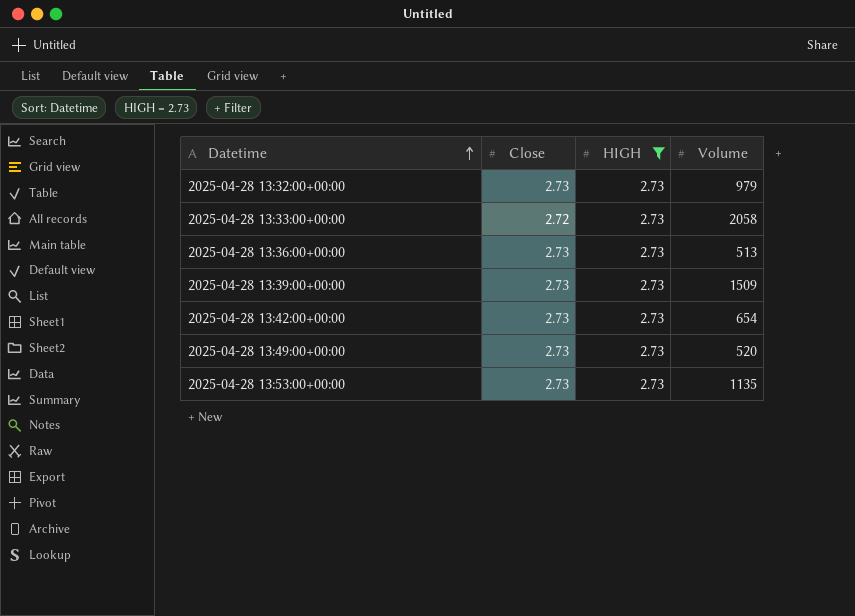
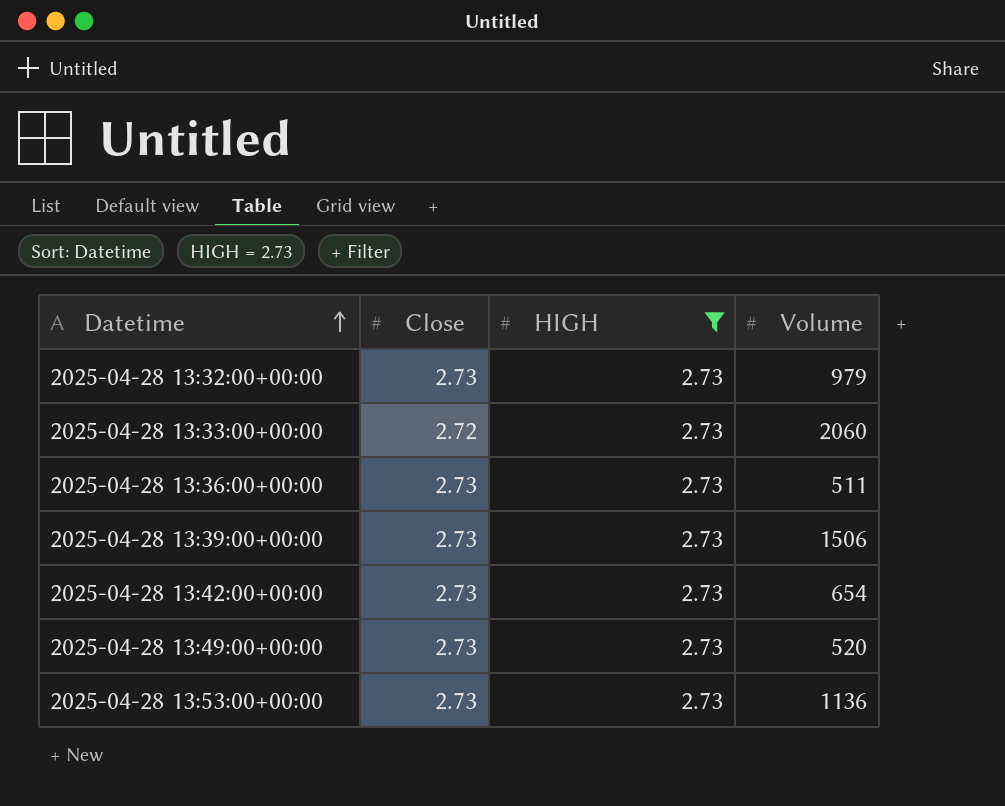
2025-04-28 13:33:00+00:00 | Volume: 2058 -> 2060
2025-04-28 13:36:00+00:00 | Volume: 513 -> 511
2025-04-28 13:39:00+00:00 | Volume: 1509 -> 1506
2025-04-28 13:53:00+00:00 | Volume: 1135 -> 1136

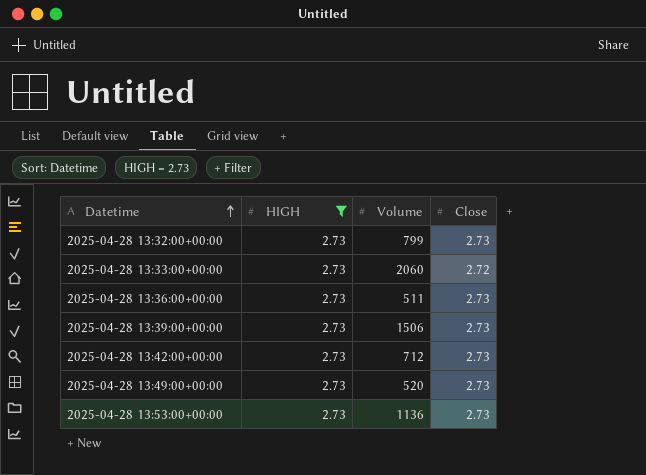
column Close | position: 2 -> 4
2025-04-28 13:32:00+00:00 | Volume: 979 -> 799
2025-04-28 13:42:00+00:00 | Volume: 654 -> 712

